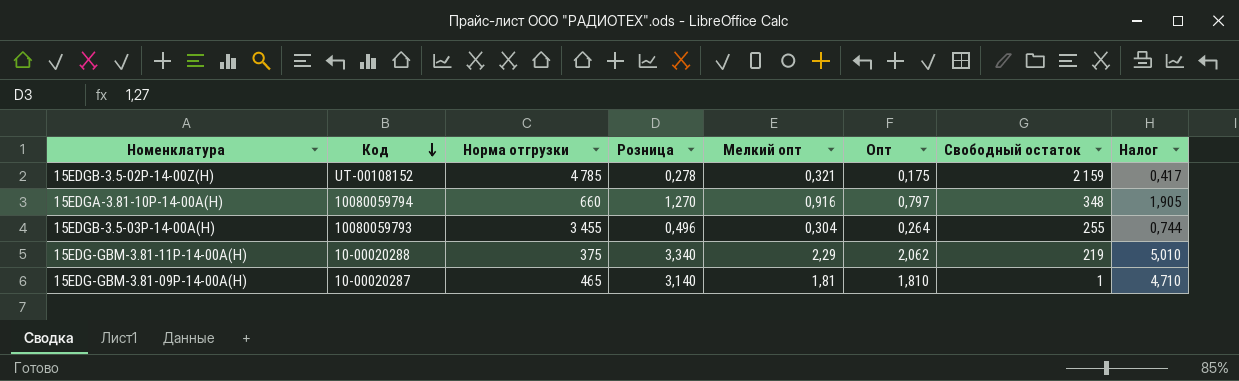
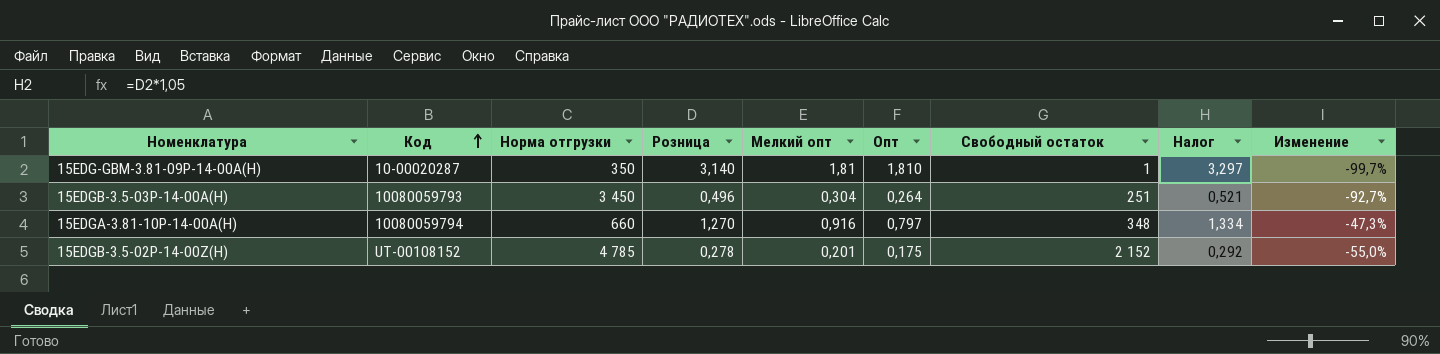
row order: Код descending -> Код ascending
column Налог | formula: [Розница] * 1,5 -> [Розница] * 1,05
column Изменение | formula: none -> ([Свободный остаток] - [Норма отгрузки]) / [Норма отгрузки]
row 15EDG-GBM-3.81-11P-14-00A(H): 10-00020288 | 375 | 3,340 | 2,29 | 2,062 | 219 | 5,010 -> none
15EDG-GBM-3.81-09P-14-00A(H) | Норма отгрузки: 465 -> 350
15EDGB-3.5-03P-14-00A(H) | Норма отгрузки: 3 455 -> 3 450
15EDGB-3.5-03P-14-00A(H) | Свободный остаток: 255 -> 251
15EDGB-3.5-02P-14-00Z(H) | Мелкий опт: 0,321 -> 0,201
15EDGB-3.5-02P-14-00Z(H) | Свободный остаток: 2 159 -> 2 152

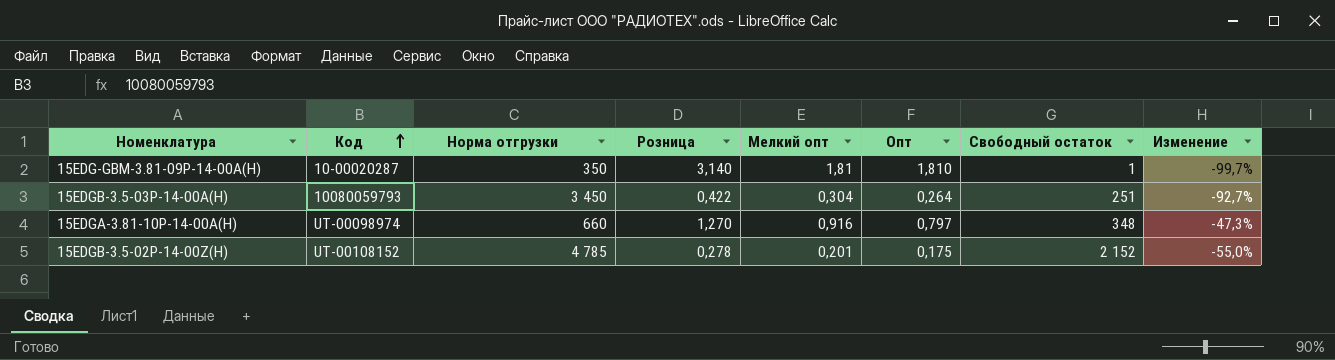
column Налог | formula: [Розница] * 1,05 -> none
15EDGB-3.5-03P-14-00A(H) | Розница: 0,496 -> 0,422
15EDGA-3.81-10P-14-00A(H) | Код: 10080059794 -> UT-00098974

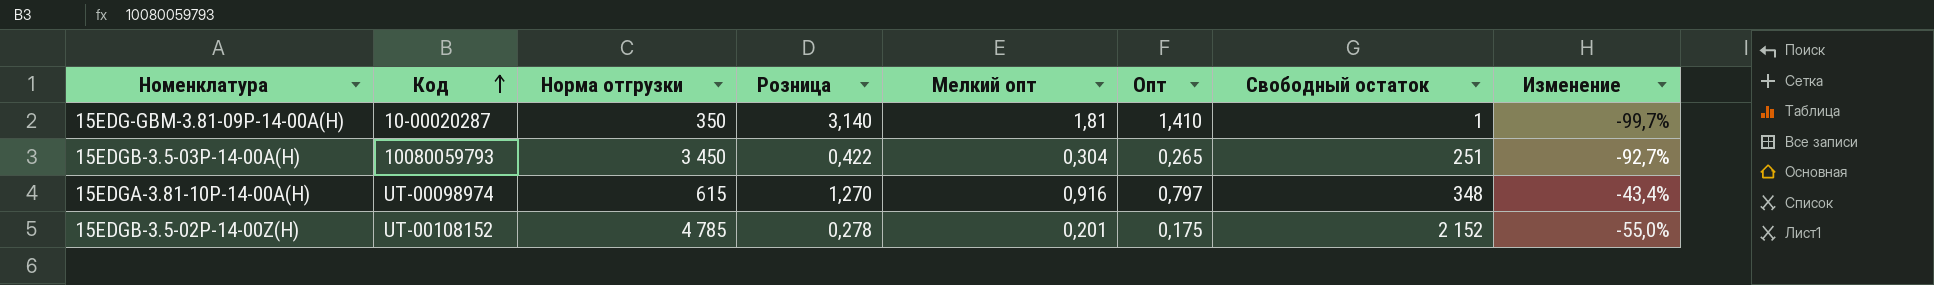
15EDG-GBM-3.81-09P-14-00A(H) | Опт: 1,810 -> 1,410
15EDGB-3.5-03P-14-00A(H) | Опт: 0,264 -> 0,265
15EDGA-3.81-10P-14-00A(H) | Норма отгрузки: 660 -> 615
15EDGA-3.81-10P-14-00A(H) | Изменение: -47,3% -> -43,4%

